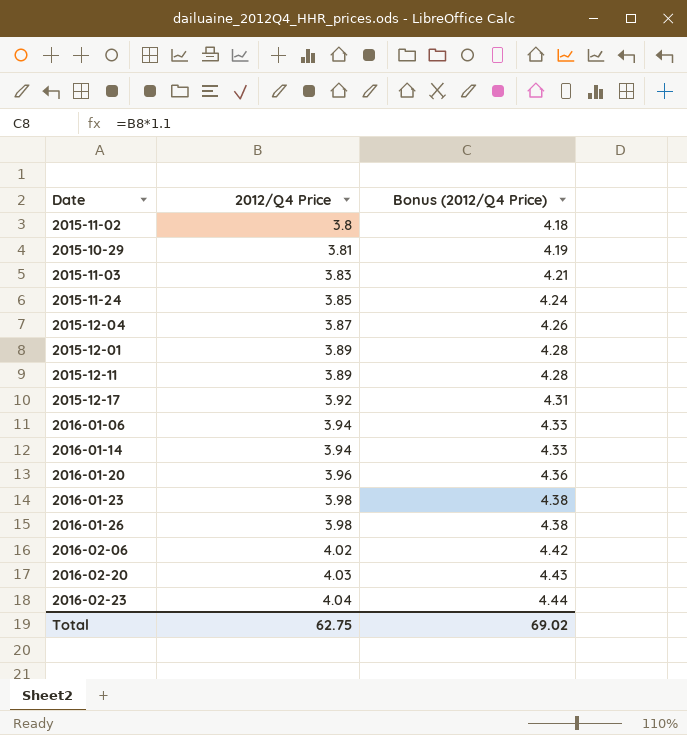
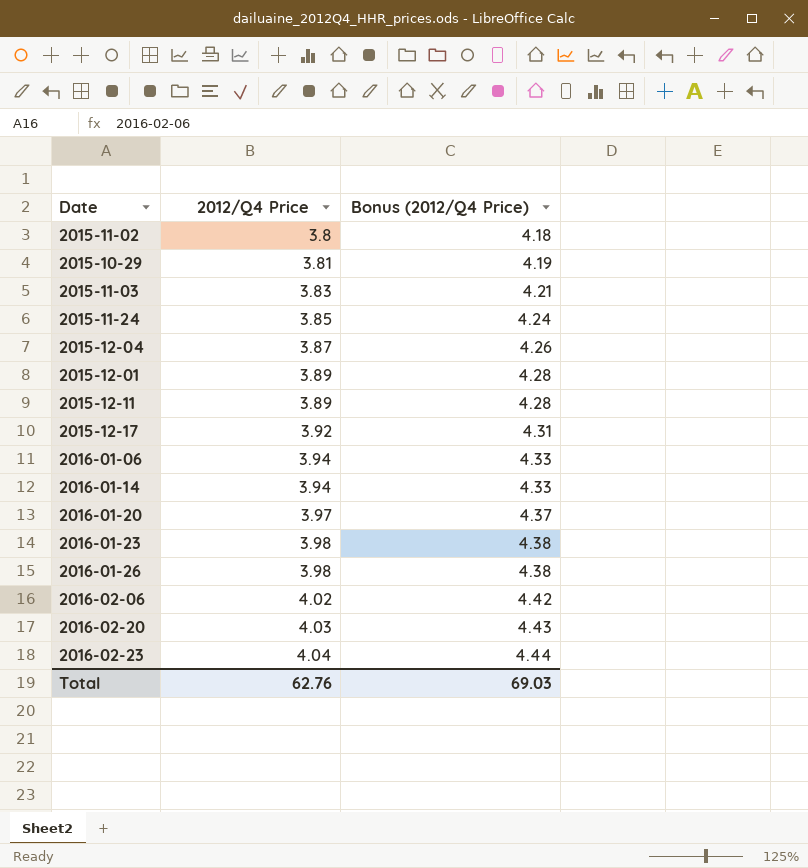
2016-01-20 | 2012/Q4 Price: 3.96 -> 3.97
2016-01-20 | Bonus (2012/Q4 Price): 4.36 -> 4.37
Total | 2012/Q4 Price: 62.75 -> 62.76
Total | Bonus (2012/Q4 Price): 69.02 -> 69.03

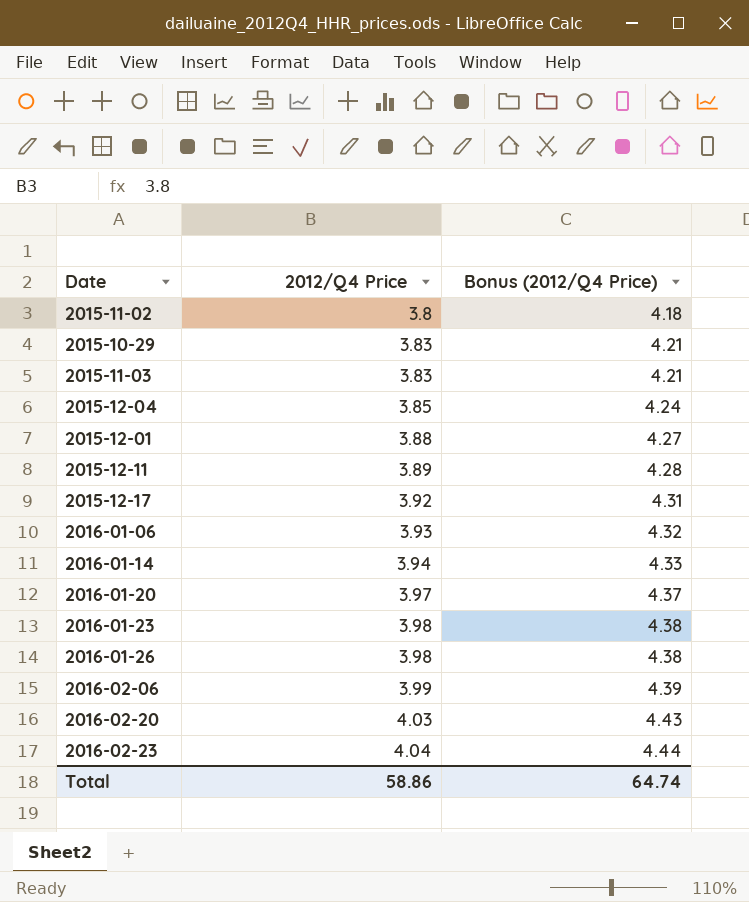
row 2015-11-24: 3.85 | 4.24 -> none
2015-10-29 | 2012/Q4 Price: 3.81 -> 3.83
2015-10-29 | Bonus (2012/Q4 Price): 4.19 -> 4.21
2015-12-04 | 2012/Q4 Price: 3.87 -> 3.85
2015-12-04 | Bonus (2012/Q4 Price): 4.26 -> 4.24
2015-12-01 | 2012/Q4 Price: 3.89 -> 3.88
2015-12-01 | Bonus (2012/Q4 Price): 4.28 -> 4.27
2016-01-06 | 2012/Q4 Price: 3.94 -> 3.93
2016-01-06 | Bonus (2012/Q4 Price): 4.33 -> 4.32
2016-02-06 | 2012/Q4 Price: 4.02 -> 3.99
2016-02-06 | Bonus (2012/Q4 Price): 4.42 -> 4.39
Total | 2012/Q4 Price: 62.76 -> 58.86
Total | Bonus (2012/Q4 Price): 69.03 -> 64.74

